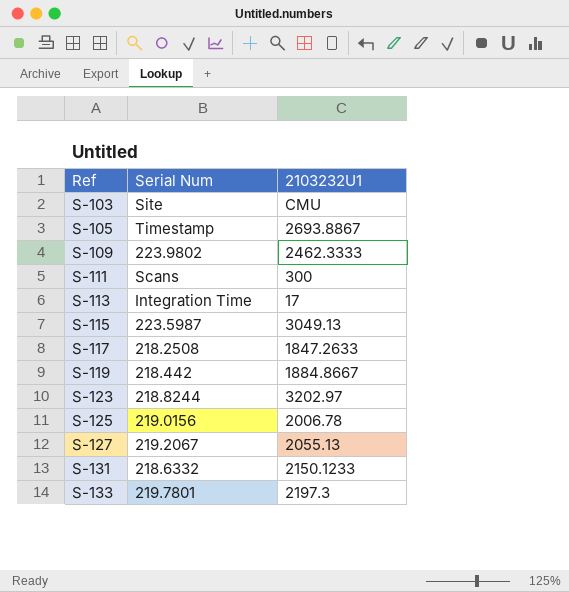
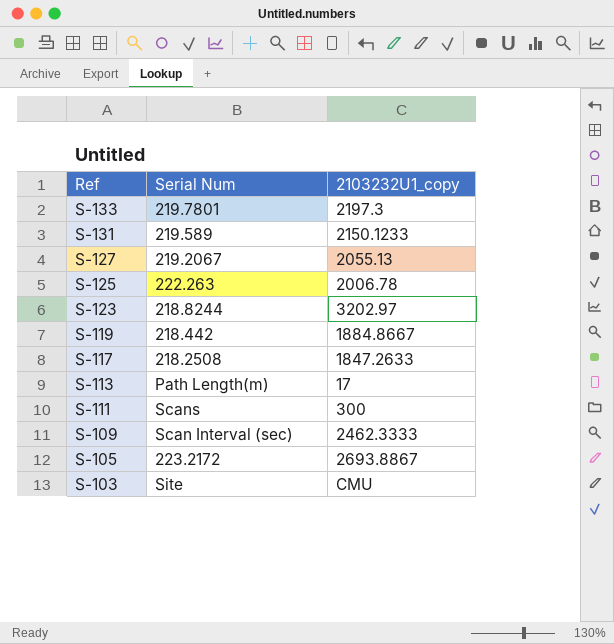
row order: Ref ascending -> Ref descending
column name: 2103232U1 -> 2103232U1_copy
row S-115: 223.5987 | 3049.13 -> none
S-131 | Serial Num: 218.6332 -> 219.589
S-125 | Serial Num: 219.0156 -> 222.263
S-113 | Serial Num: Integration Time -> Path Length(m)
S-109 | Serial Num: 223.9802 -> Scan Interval (sec)
S-105 | Serial Num: Timestamp -> 223.2172

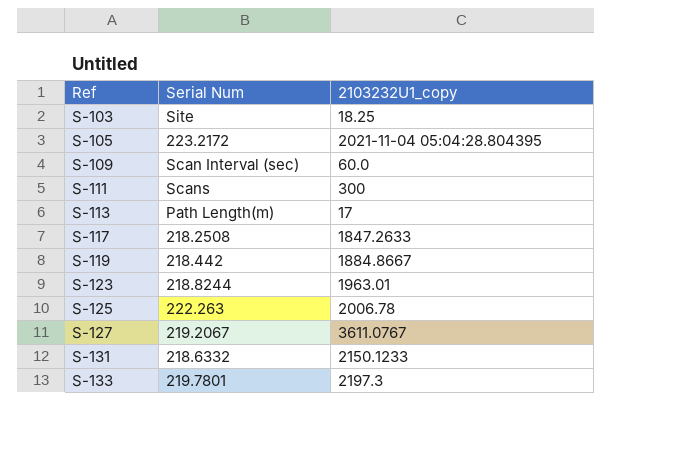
row order: Ref descending -> Ref ascending
S-103 | 2103232U1_copy: CMU -> 18.25
S-105 | 2103232U1_copy: 2693.8867 -> 2021-11-04 05:04:28.804395
S-109 | 2103232U1_copy: 2462.3333 -> 60.0
S-123 | 2103232U1_copy: 3202.97 -> 1963.01
S-127 | 2103232U1_copy: 2055.13 -> 3611.0767
S-131 | Serial Num: 219.589 -> 218.6332

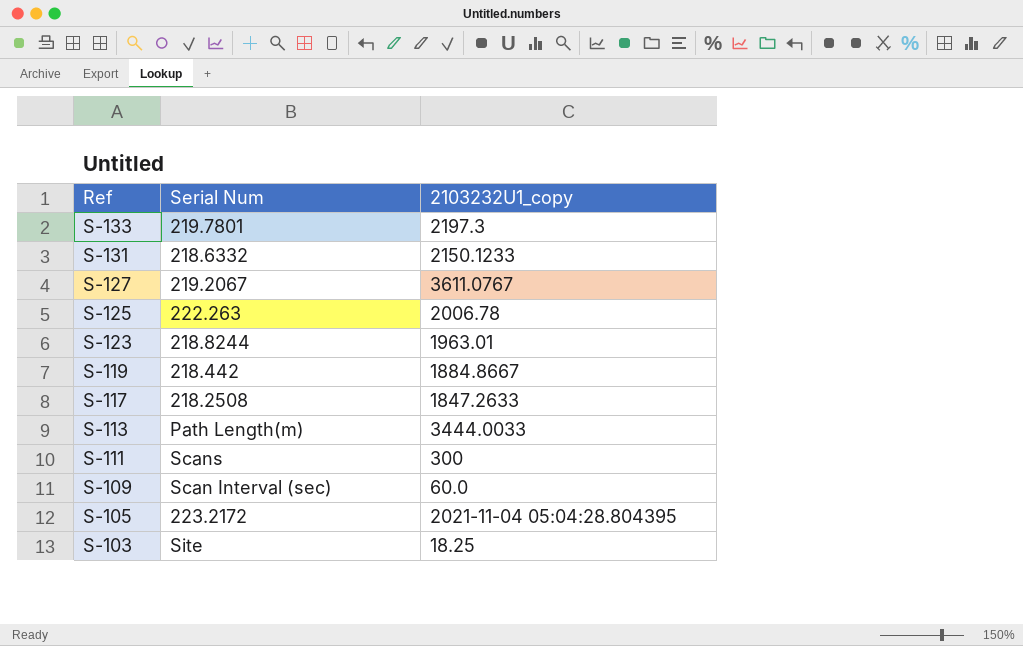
row order: Ref ascending -> Ref descending
S-113 | 2103232U1_copy: 17 -> 3444.0033

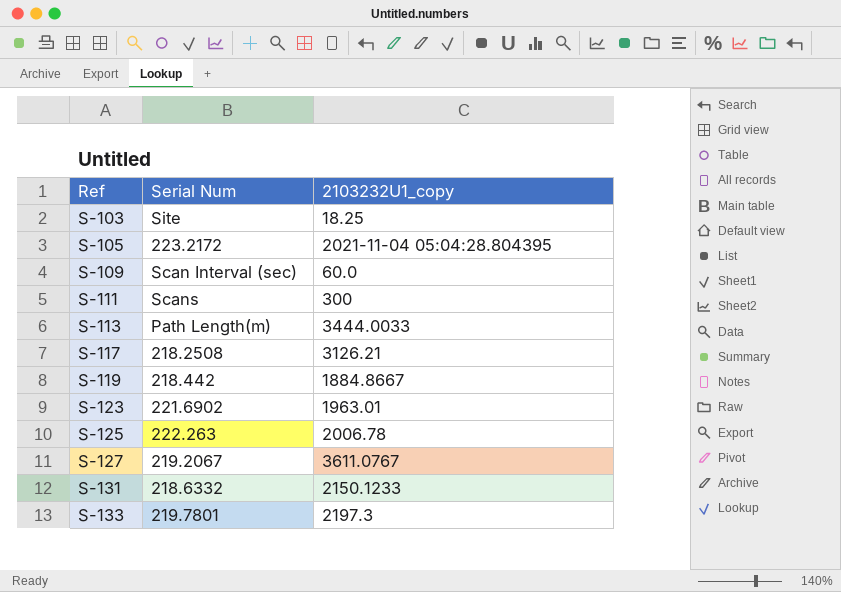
row order: Ref descending -> Ref ascending
S-117 | 2103232U1_copy: 1847.2633 -> 3126.21
S-123 | Serial Num: 218.8244 -> 221.6902

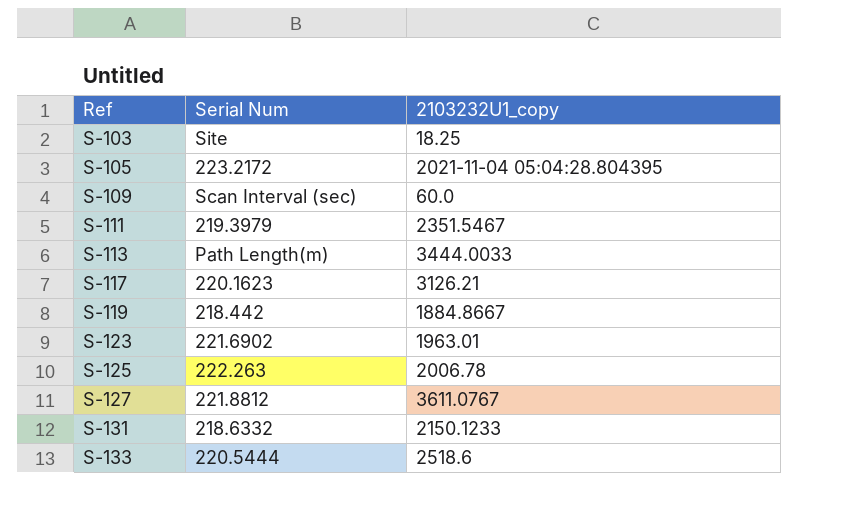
S-111 | Serial Num: Scans -> 219.3979
S-111 | 2103232U1_copy: 300 -> 2351.5467
S-117 | Serial Num: 218.2508 -> 220.1623
S-127 | Serial Num: 219.2067 -> 221.8812
S-133 | Serial Num: 219.7801 -> 220.5444
S-133 | 2103232U1_copy: 2197.3 -> 2518.6

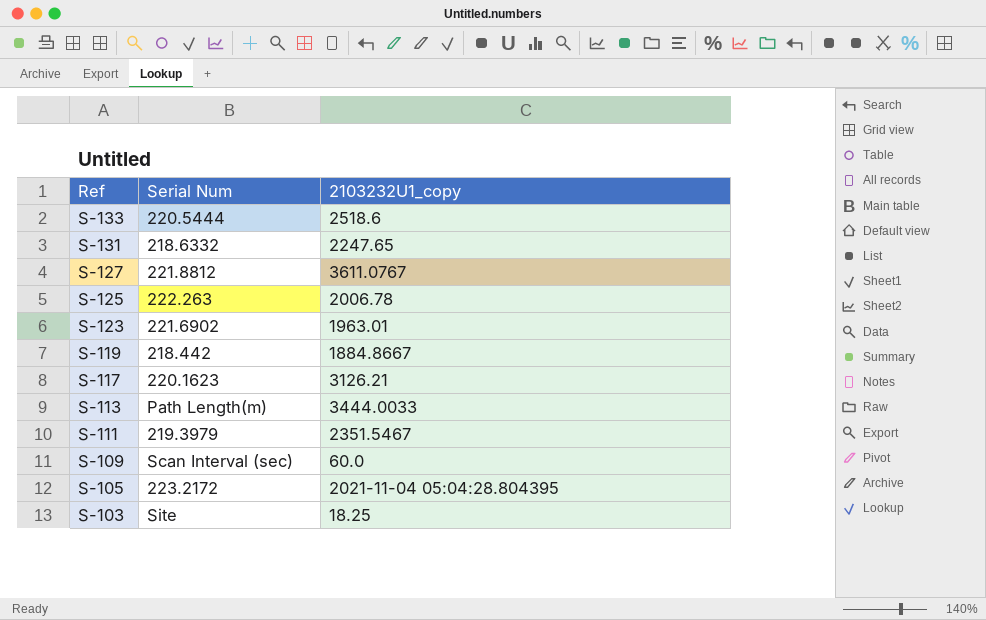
row order: Ref ascending -> Ref descending
S-131 | 2103232U1_copy: 2150.1233 -> 2247.65

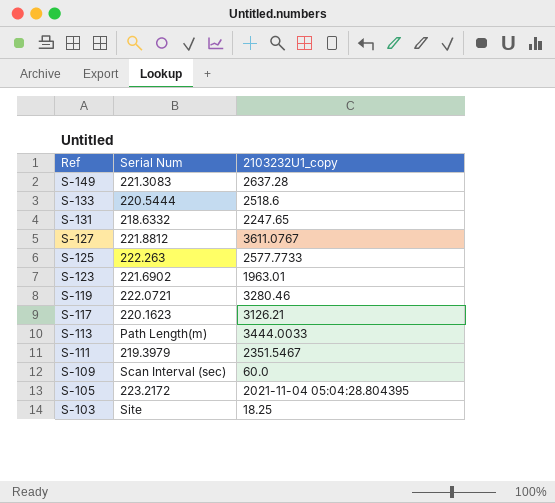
row S-149: none -> 221.3083 | 2637.28
S-125 | 2103232U1_copy: 2006.78 -> 2577.7733
S-119 | Serial Num: 218.442 -> 222.0721
S-119 | 2103232U1_copy: 1884.8667 -> 3280.46

